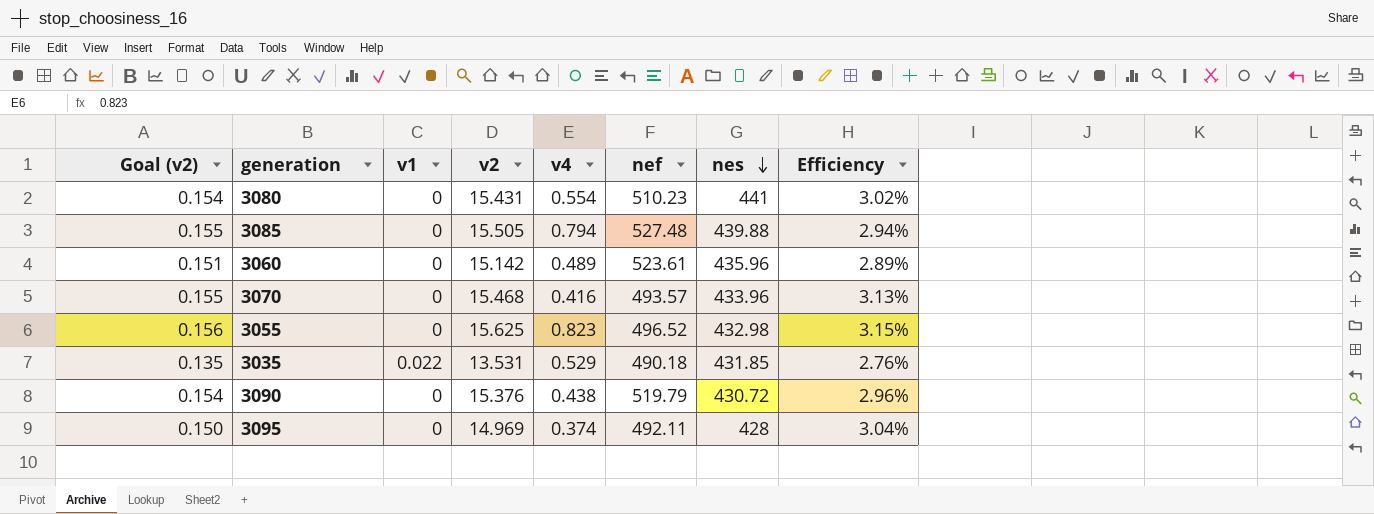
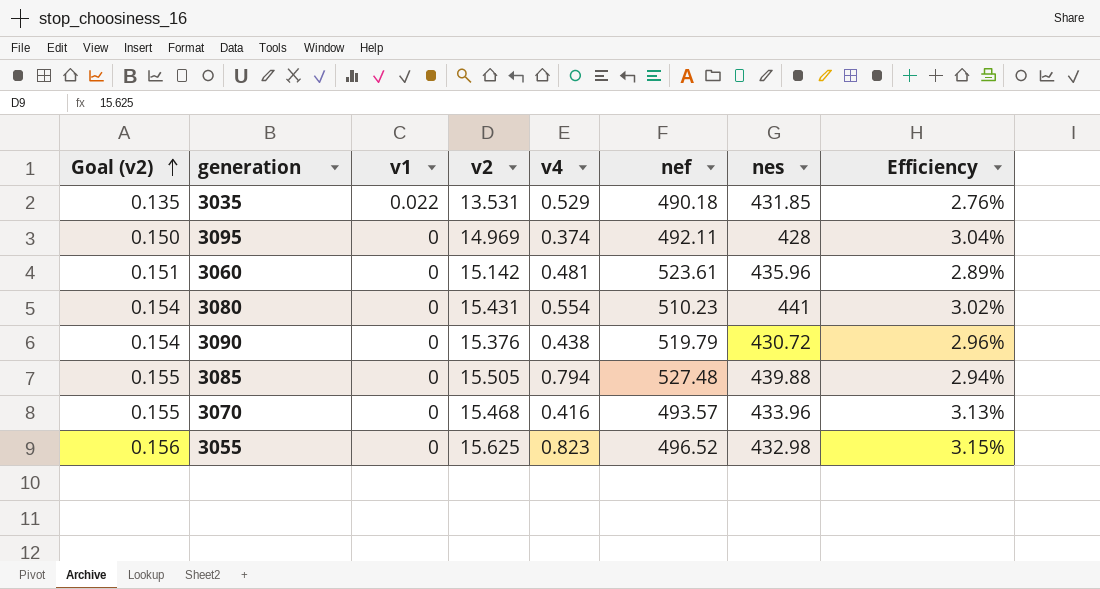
row order: nes descending -> Goal (v2) ascending
3060 | v4: 0.489 -> 0.481

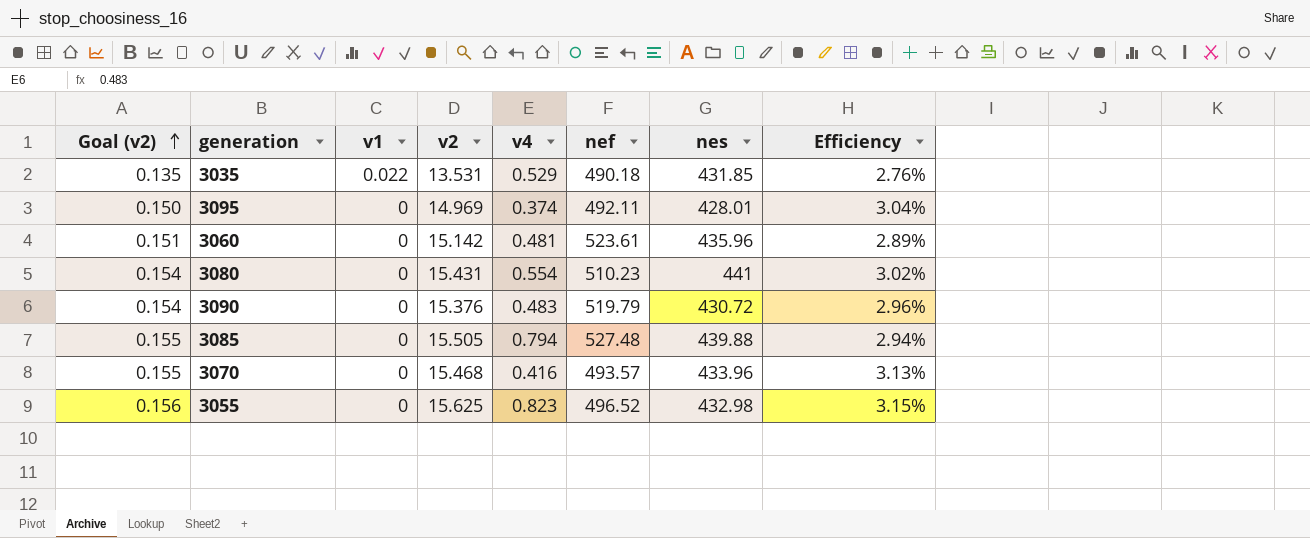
3095 | nes: 428 -> 428.01
3090 | v4: 0.438 -> 0.483

